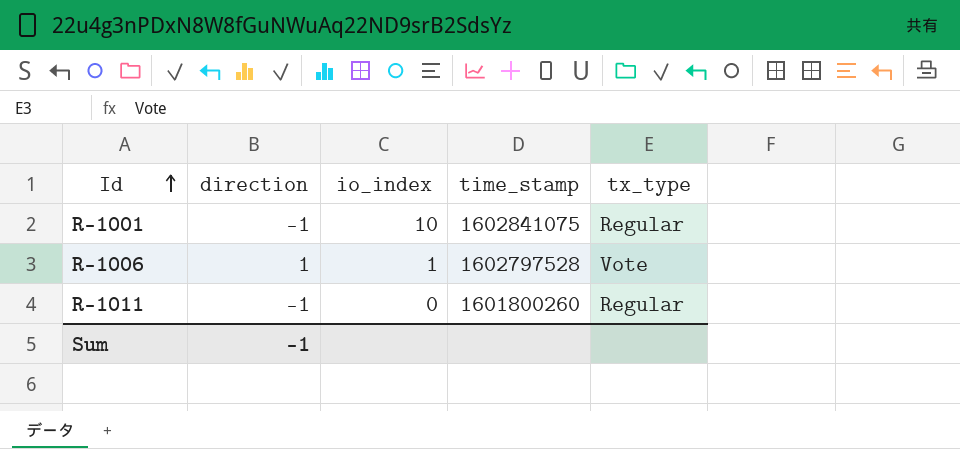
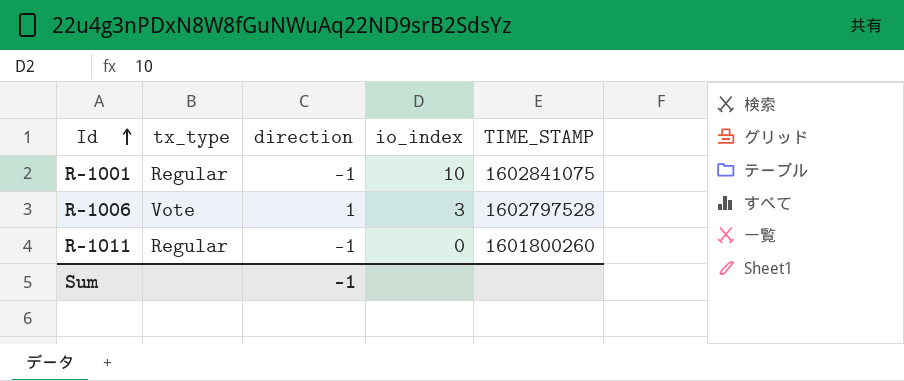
column tx_type | position: 5 -> 2
column name: time_stamp -> TIME_STAMP
R-1006 | io_index: 1 -> 3

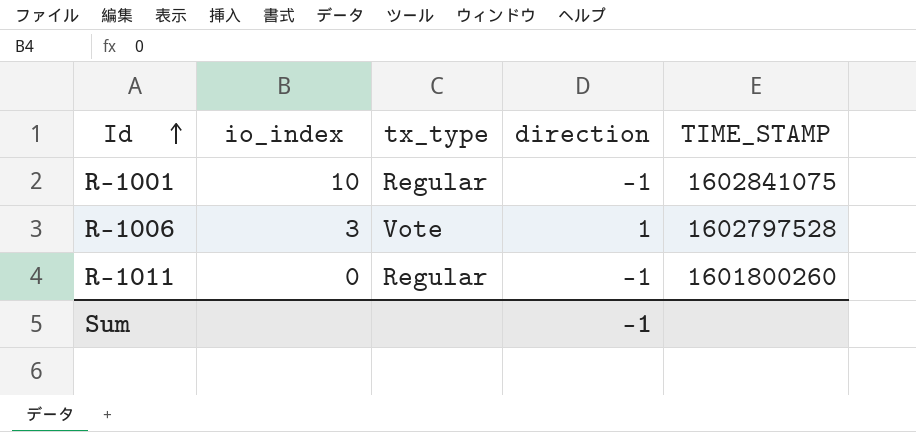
column io_index | position: 4 -> 2

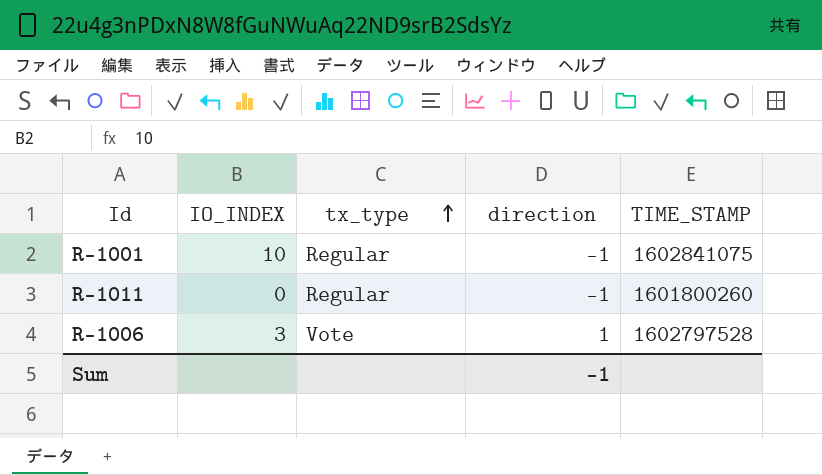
row order: Id ascending -> tx_type ascending
column name: io_index -> IO_INDEX

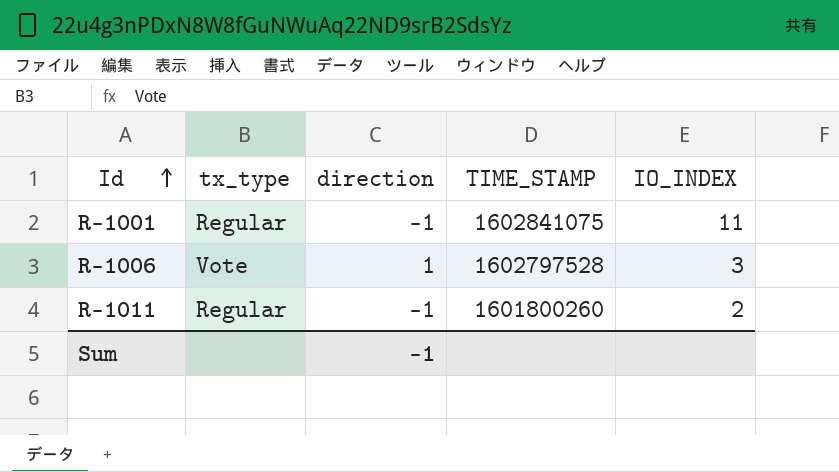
row order: tx_type ascending -> Id ascending
column IO_INDEX | position: 2 -> 5
R-1001 | IO_INDEX: 10 -> 11
R-1011 | IO_INDEX: 0 -> 2

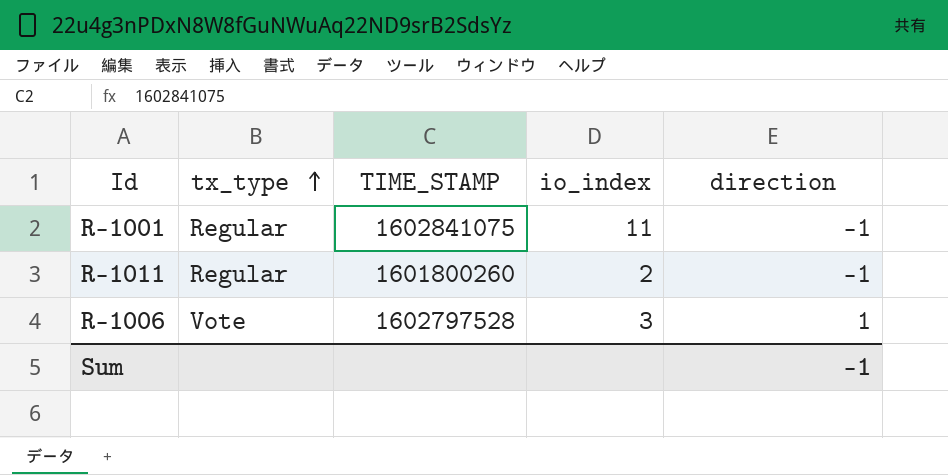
row order: Id ascending -> tx_type ascending
column name: IO_INDEX -> io_index
column direction | position: 3 -> 5

